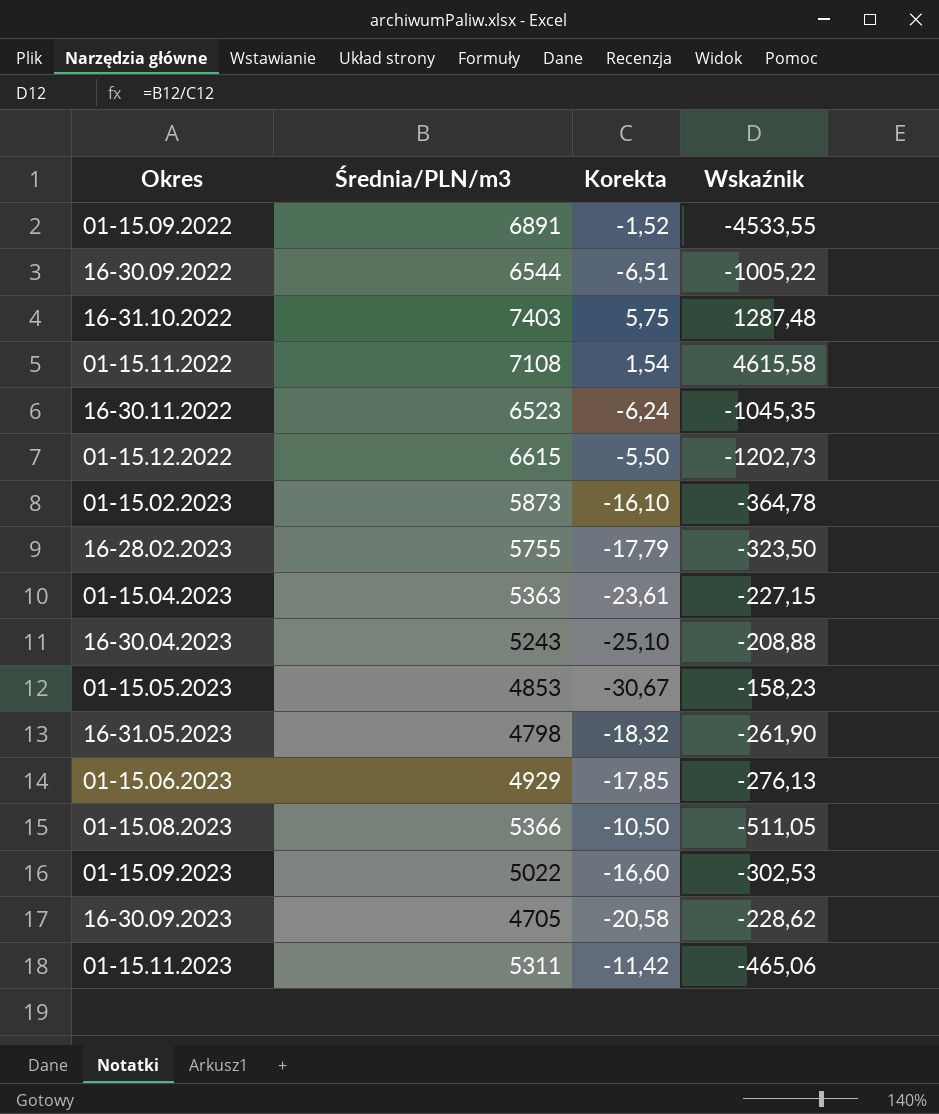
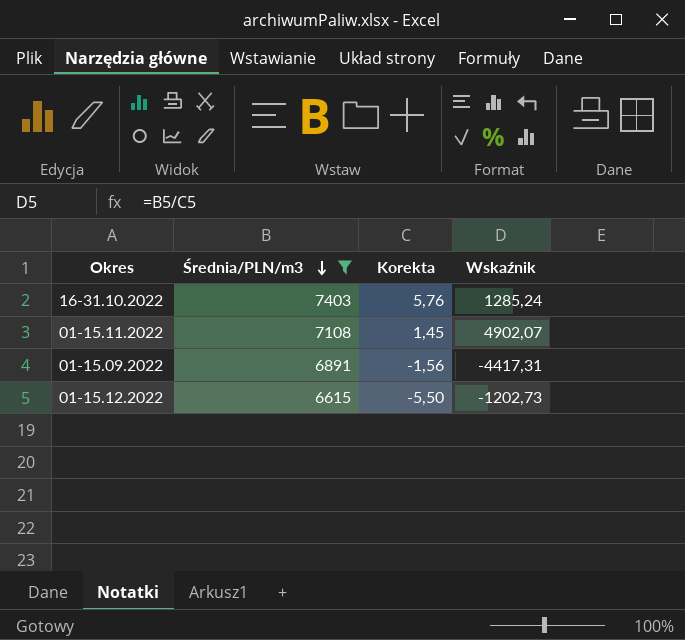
filter: none -> Średnia/PLN/m3 >= 6615
row order: none -> Średnia/PLN/m3 descending
16-31.10.2022 | Korekta: 5,75 -> 5,76
16-31.10.2022 | Wskaźnik: 1287,48 -> 1285,24
01-15.11.2022 | Korekta: 1,54 -> 1,45
01-15.11.2022 | Wskaźnik: 4615,58 -> 4902,07
01-15.09.2022 | Korekta: -1,52 -> -1,56
01-15.09.2022 | Wskaźnik: -4533,55 -> -4417,31

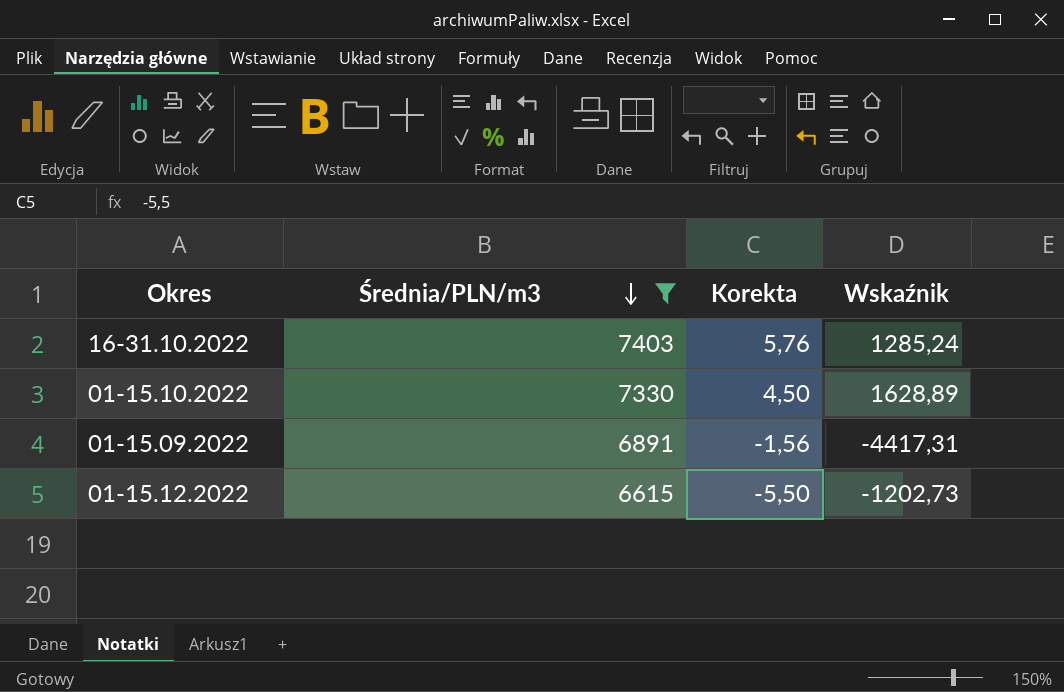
row 01-15.11.2022: 7108 | 1,45 | 4902,07 -> none
row 01-15.10.2022: none -> 7330 | 4,50 | 1628,89

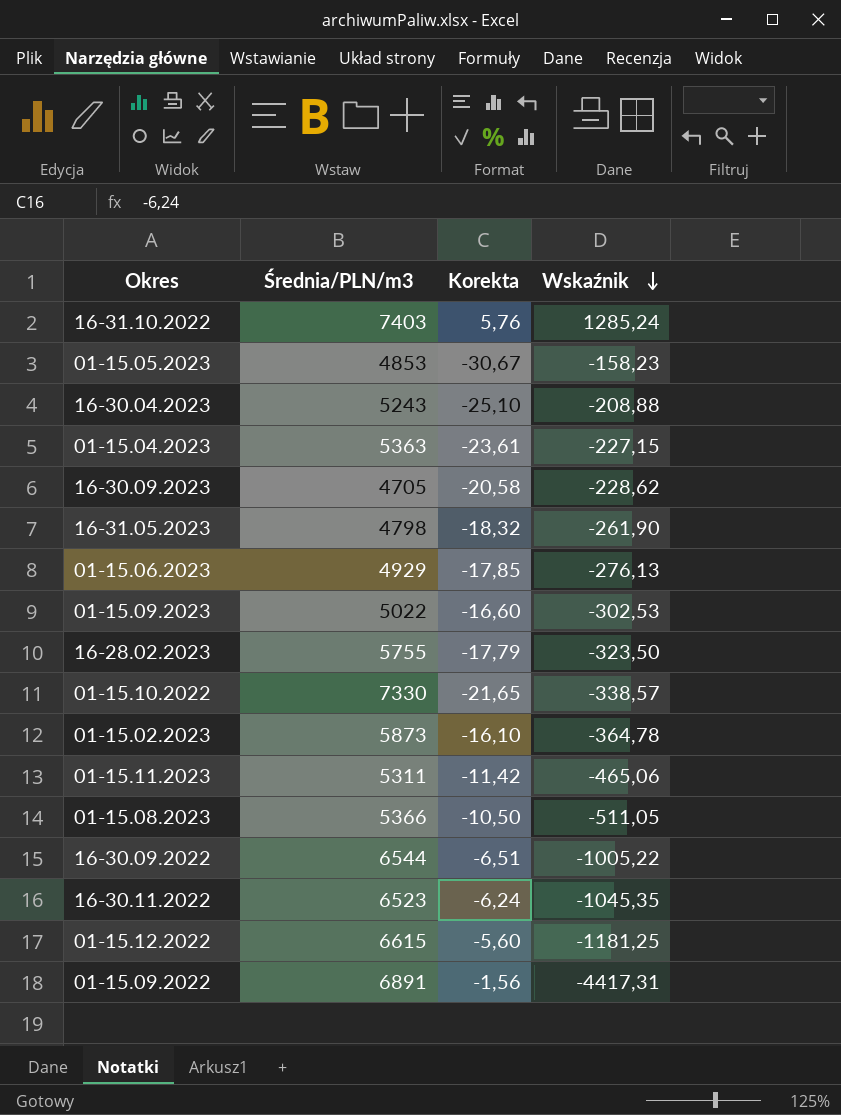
filter: Średnia/PLN/m3 >= 6615 -> none
row order: Średnia/PLN/m3 descending -> Wskaźnik descending
01-15.10.2022 | Korekta: 4,50 -> -21,65
01-15.10.2022 | Wskaźnik: 1628,89 -> -338,57
01-15.12.2022 | Korekta: -5,50 -> -5,60
01-15.12.2022 | Wskaźnik: -1202,73 -> -1181,25

